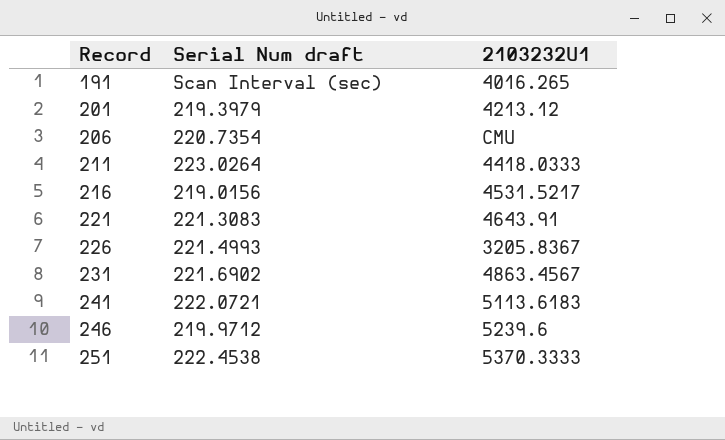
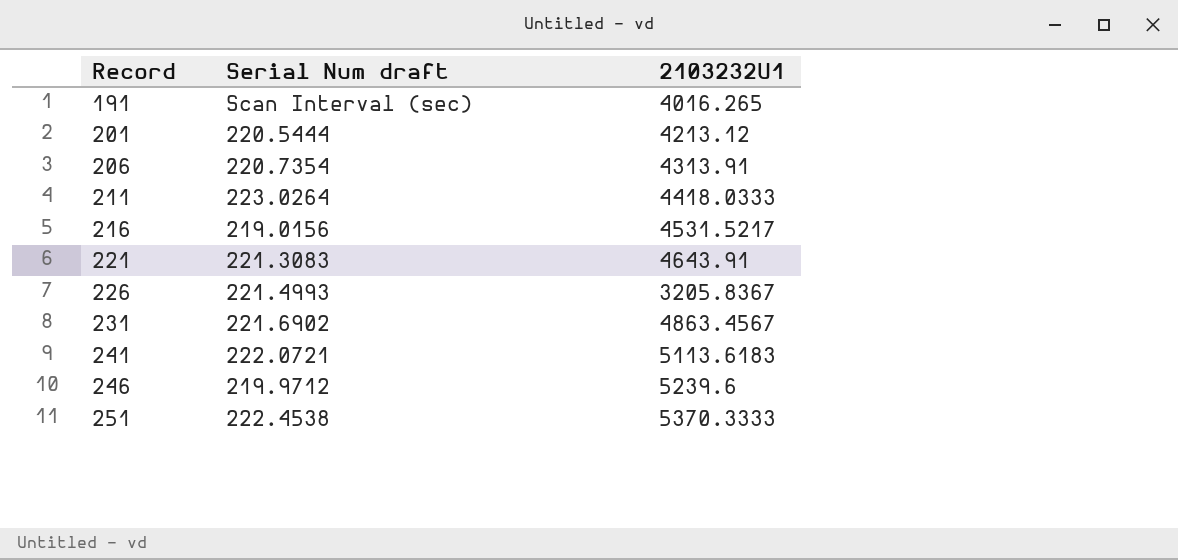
201 | Serial Num draft: 219.3979 -> 220.5444
206 | 2103232U1: CMU -> 4313.91

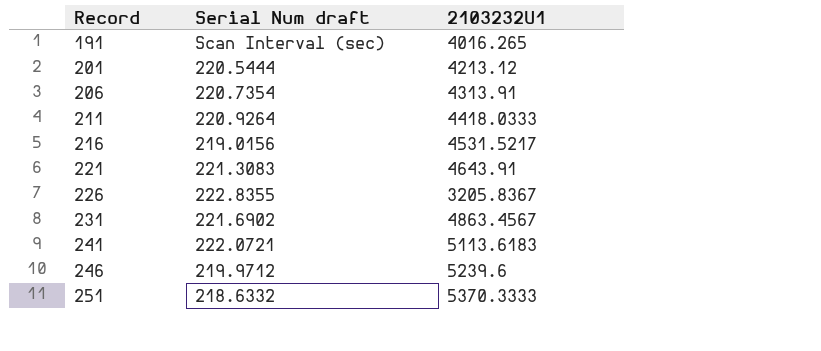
211 | Serial Num draft: 223.0264 -> 220.9264
226 | Serial Num draft: 221.4993 -> 222.8355
251 | Serial Num draft: 222.4538 -> 218.6332

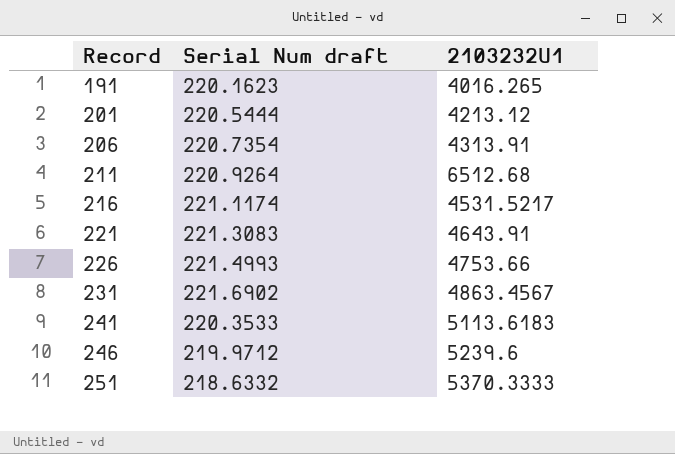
191 | Serial Num draft: Scan Interval (sec) -> 220.1623
211 | 2103232U1: 4418.0333 -> 6512.68
216 | Serial Num draft: 219.0156 -> 221.1174
226 | Serial Num draft: 222.8355 -> 221.4993
226 | 2103232U1: 3205.8367 -> 4753.66
241 | Serial Num draft: 222.0721 -> 220.3533

